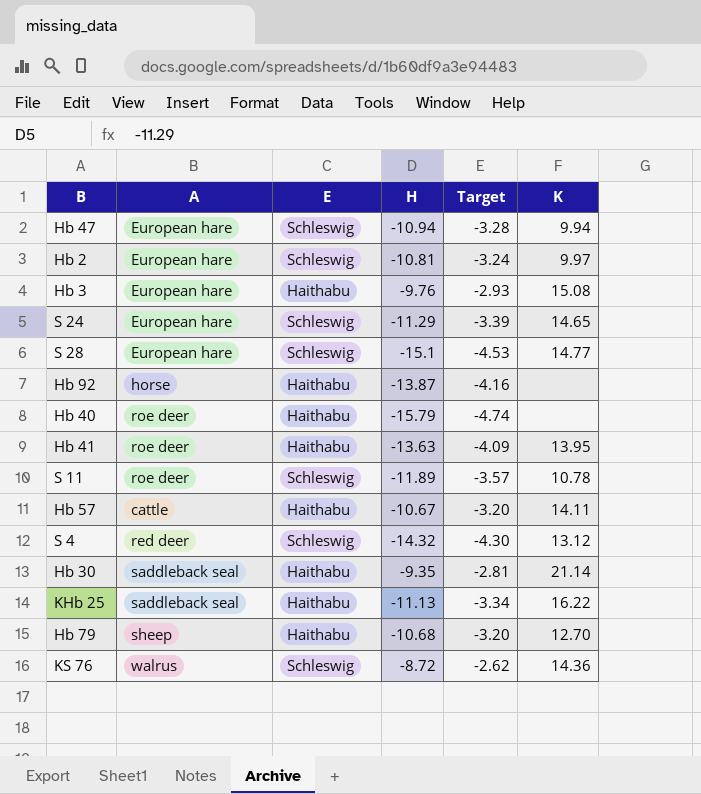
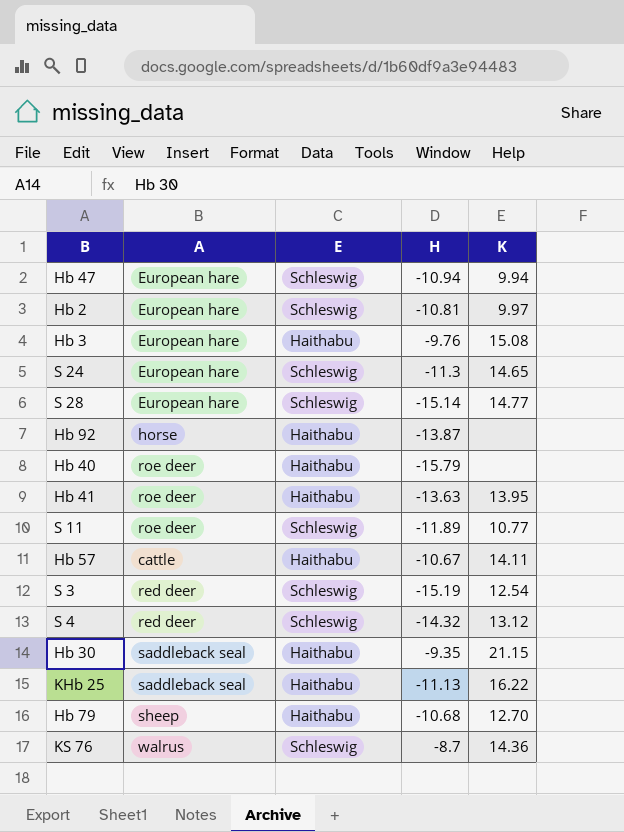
column Target | formula: [H] * 0.3 -> none
S 24 | H: -11.29 -> -11.3
S 28 | H: -15.1 -> -15.14
S 11 | K: 10.78 -> 10.77
row S 3: none -> red deer | Schleswig | -15.19 | 12.54
Hb 30 | K: 21.14 -> 21.15
KS 76 | H: -8.72 -> -8.7

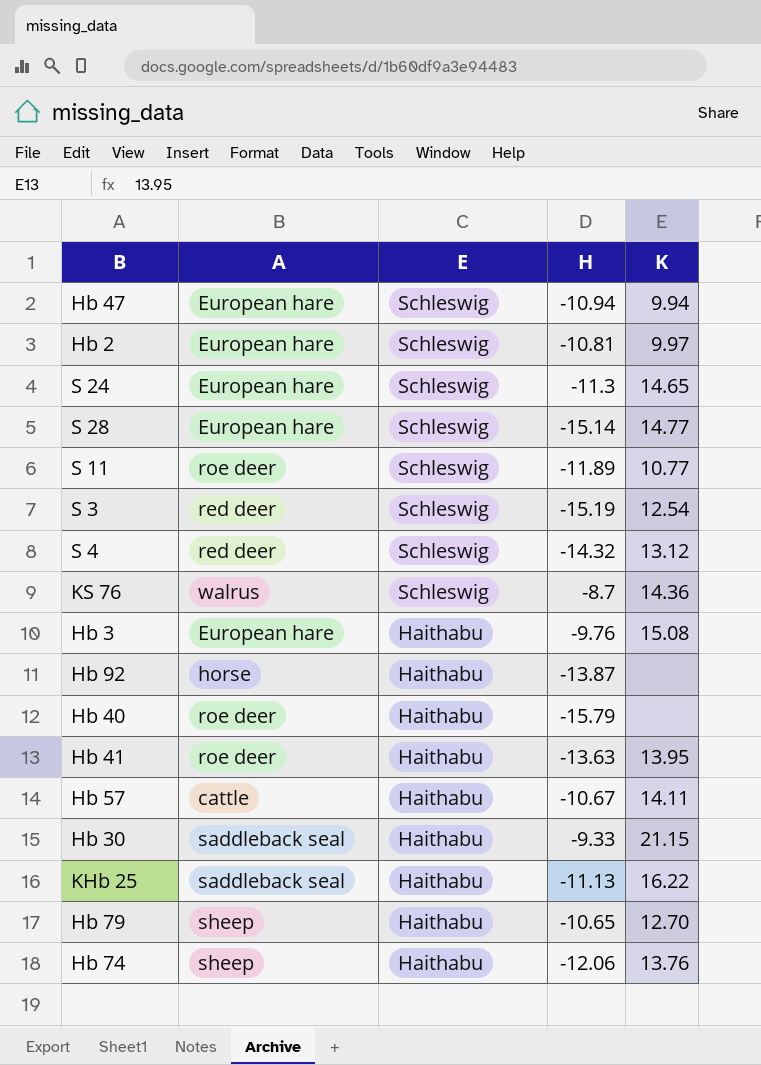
row order: none -> E descending
Hb 30 | H: -9.35 -> -9.33
Hb 79 | H: -10.68 -> -10.65
row Hb 74: none -> sheep | Haithabu | -12.06 | 13.76

